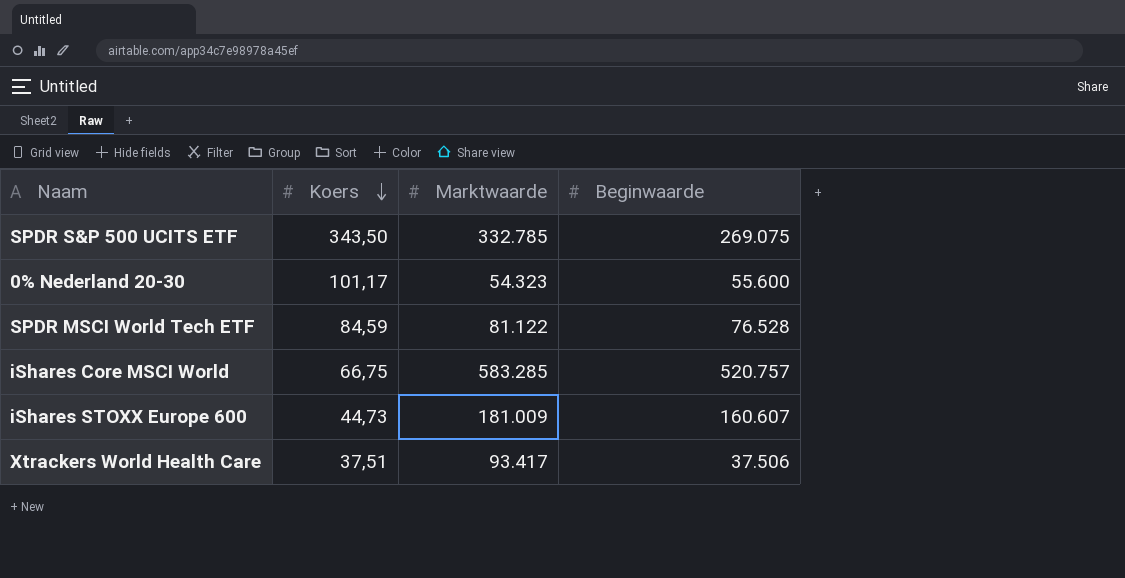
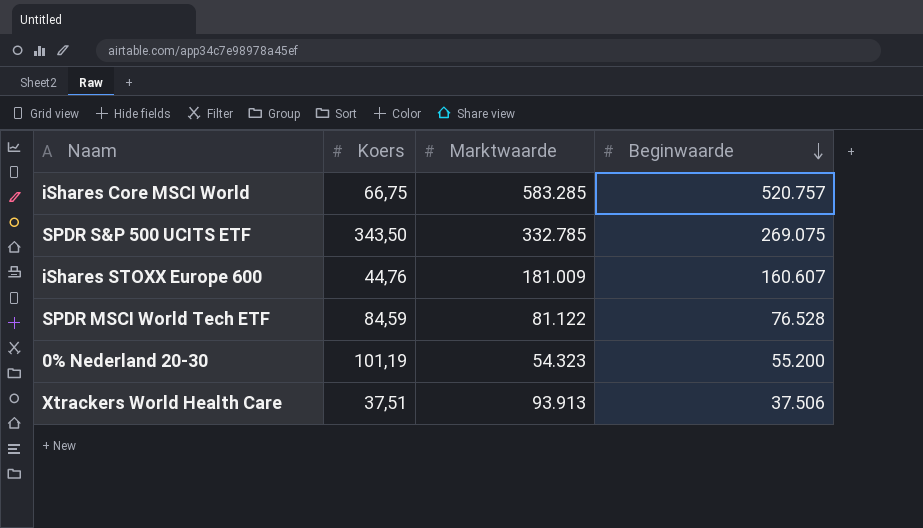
row order: Koers descending -> Beginwaarde descending
iShares STOXX Europe 600 | Koers: 44,73 -> 44,76
0% Nederland 20-30 | Koers: 101,17 -> 101,19
0% Nederland 20-30 | Beginwaarde: 55.600 -> 55.200
Xtrackers World Health Care | Marktwaarde: 93.417 -> 93.913

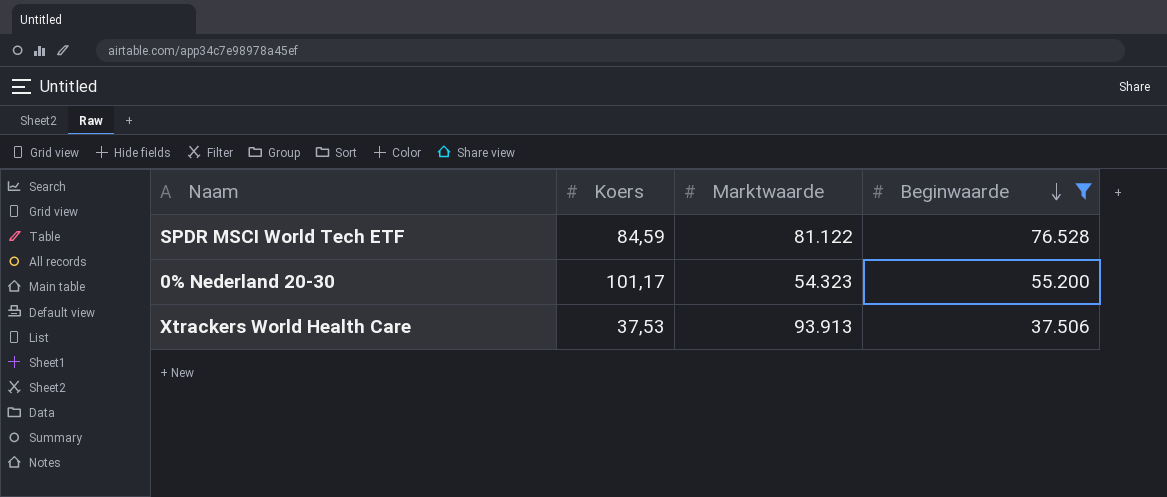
filter: none -> Beginwaarde <= 76.528
0% Nederland 20-30 | Koers: 101,19 -> 101,17
Xtrackers World Health Care | Koers: 37,51 -> 37,53

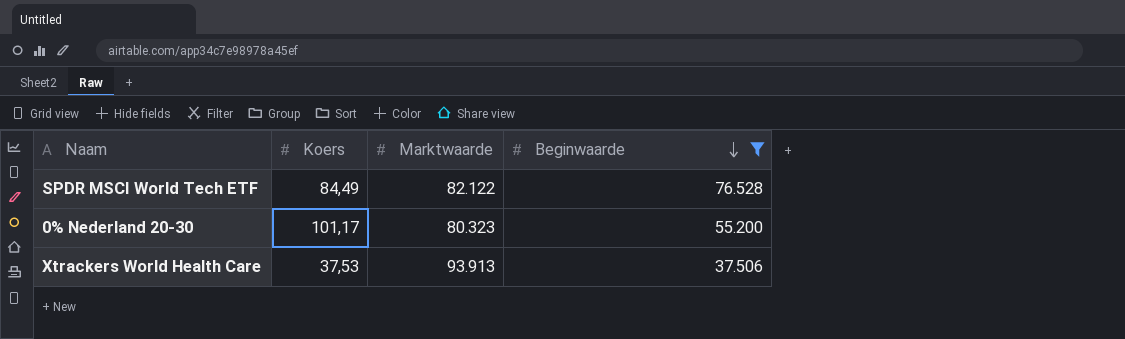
SPDR MSCI World Tech ETF | Koers: 84,59 -> 84,49
SPDR MSCI World Tech ETF | Marktwaarde: 81.122 -> 82.122
0% Nederland 20-30 | Marktwaarde: 54.323 -> 80.323

